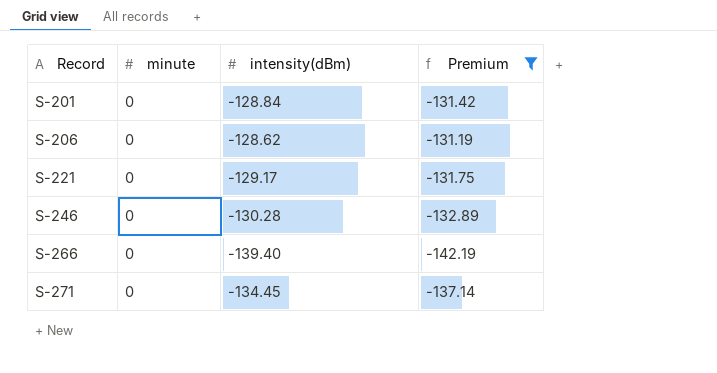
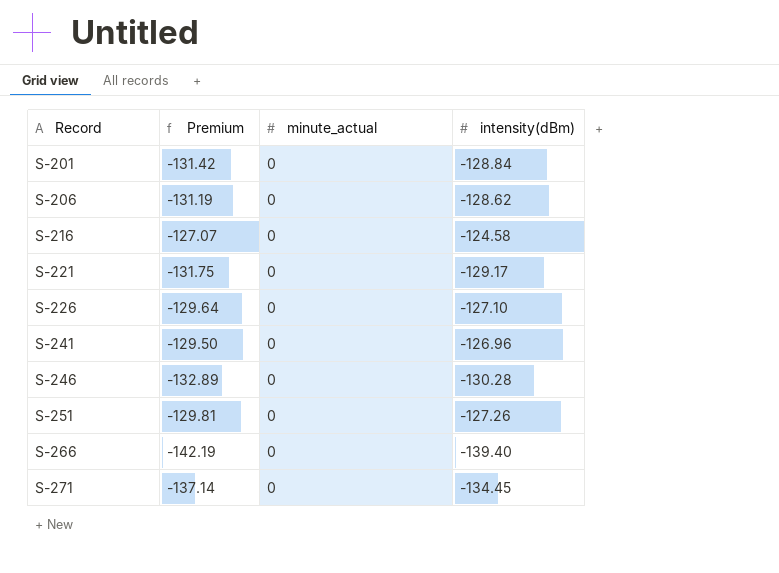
filter: Premium <= -131.19 -> none
column Premium | position: 4 -> 2
column name: minute -> minute_actual

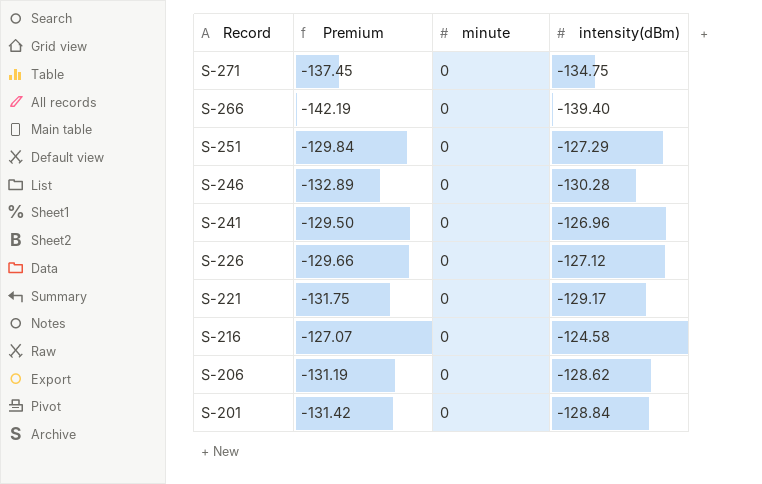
row order: Record ascending -> Record descending
column name: minute_actual -> minute
S-271 | Premium: -137.14 -> -137.45
S-271 | intensity(dBm): -134.45 -> -134.75
S-251 | Premium: -129.81 -> -129.84
S-251 | intensity(dBm): -127.26 -> -127.29
S-226 | Premium: -129.64 -> -129.66
S-226 | intensity(dBm): -127.10 -> -127.12

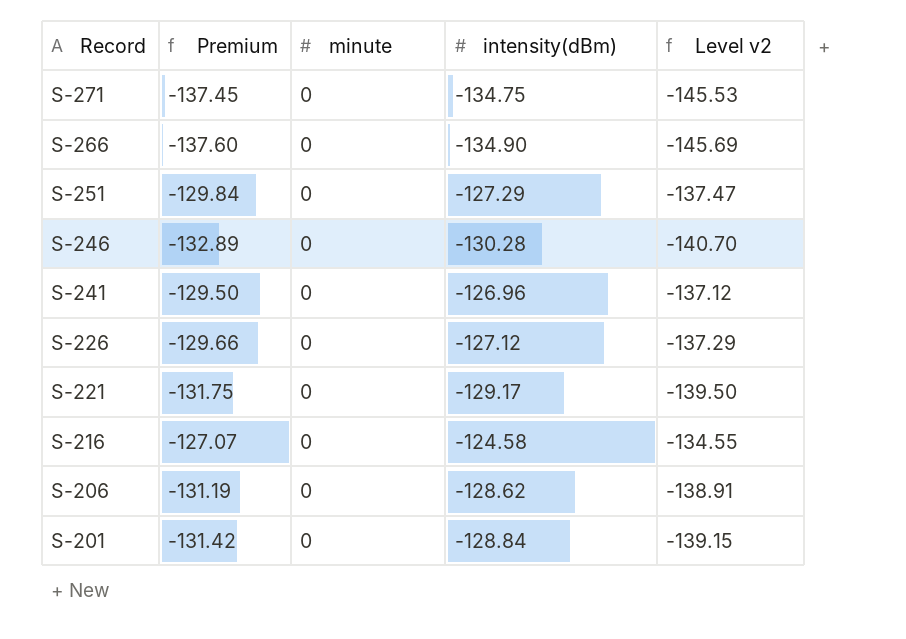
column Level v2 | formula: none -> [intensity(dBm)] * 1.08
S-266 | Premium: -142.19 -> -137.60
S-266 | intensity(dBm): -139.40 -> -134.90

